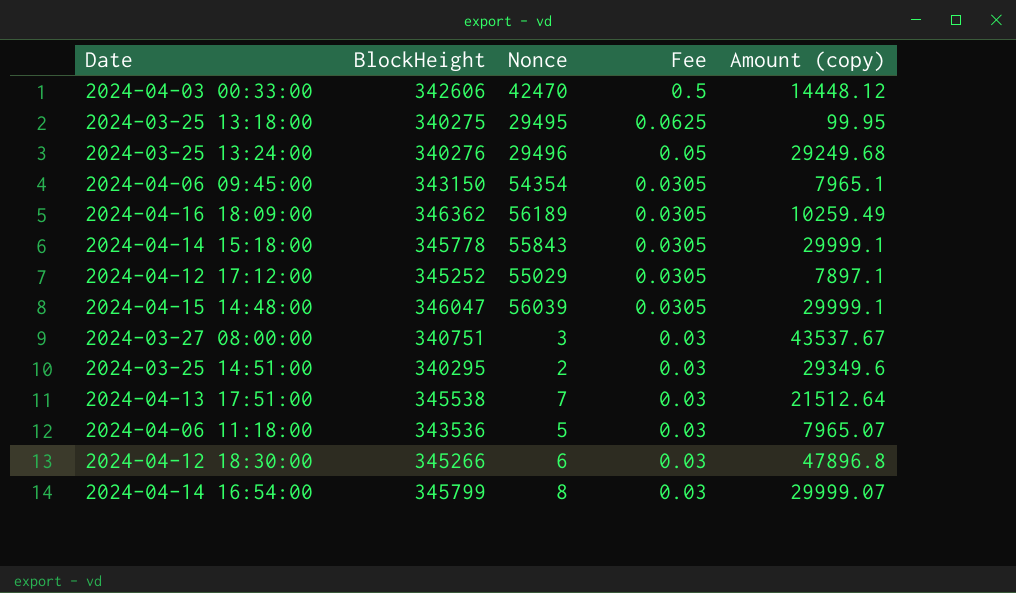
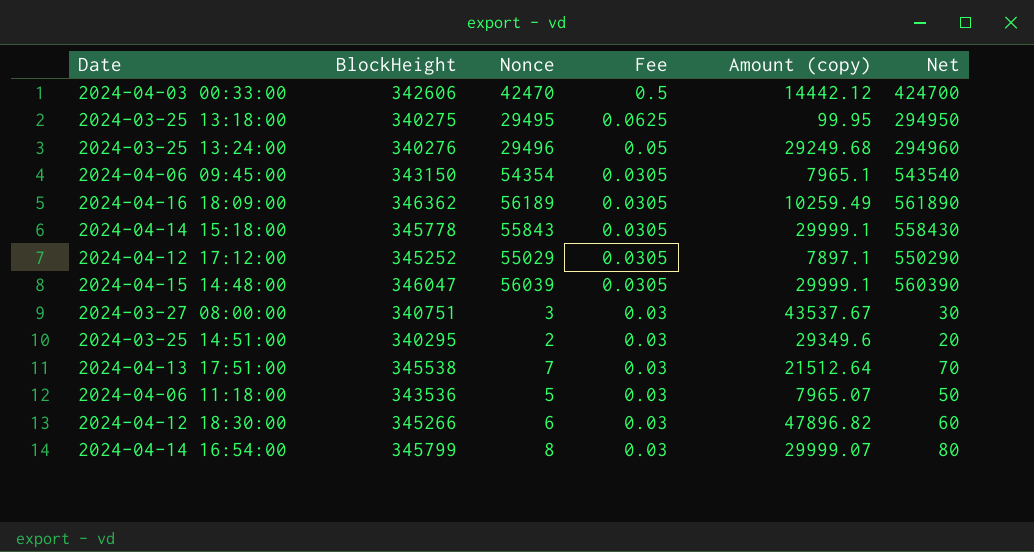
column Net | formula: none -> [Nonce] * 10
2024-04-03 00:33:00 | Amount (copy): 14448.12 -> 14442.12
2024-04-12 18:30:00 | Amount (copy): 47896.8 -> 47896.82

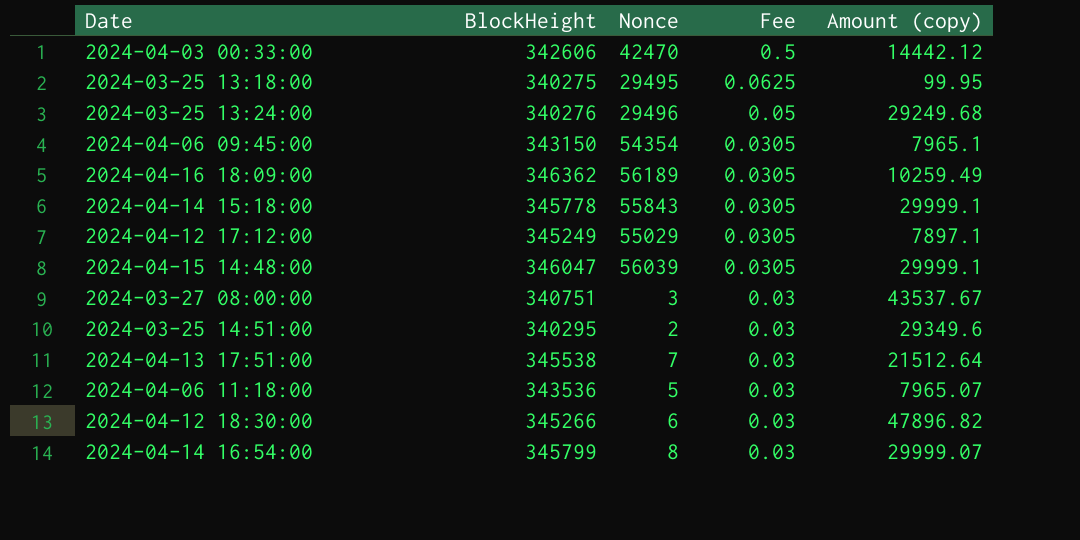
column Net | formula: [Nonce] * 10 -> none
2024-04-12 17:12:00 | BlockHeight: 345252 -> 345249

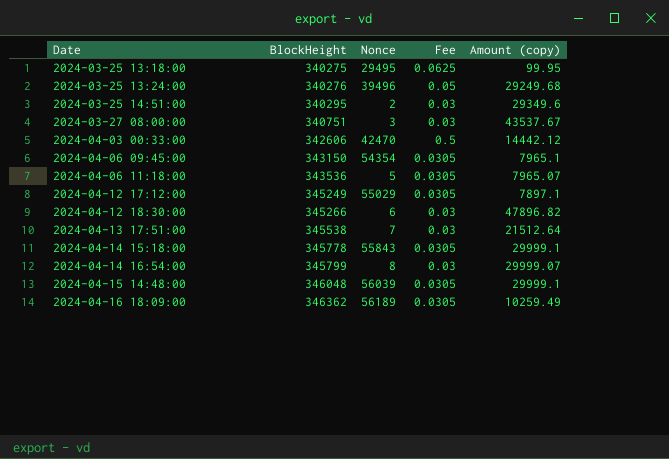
row order: Fee descending -> Date ascending
2024-03-25 13:24:00 | Nonce: 29496 -> 39496
2024-04-06 11:18:00 | Fee: 0.03 -> 0.0305
2024-04-15 14:48:00 | BlockHeight: 346047 -> 346048

